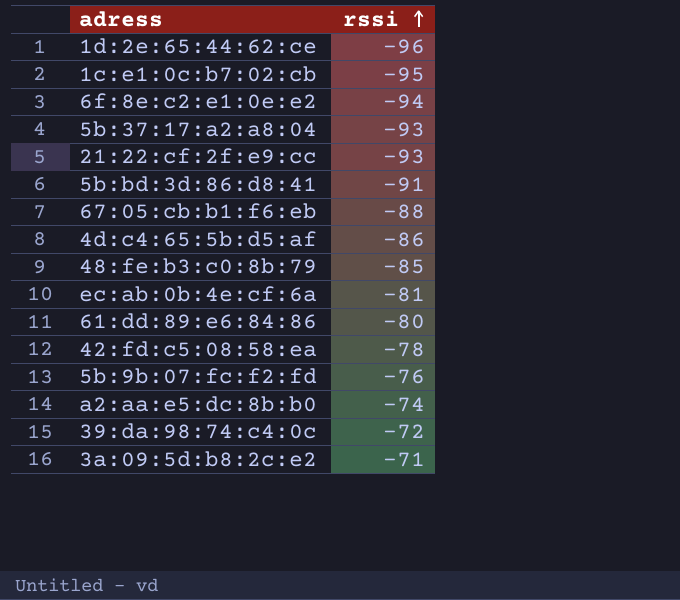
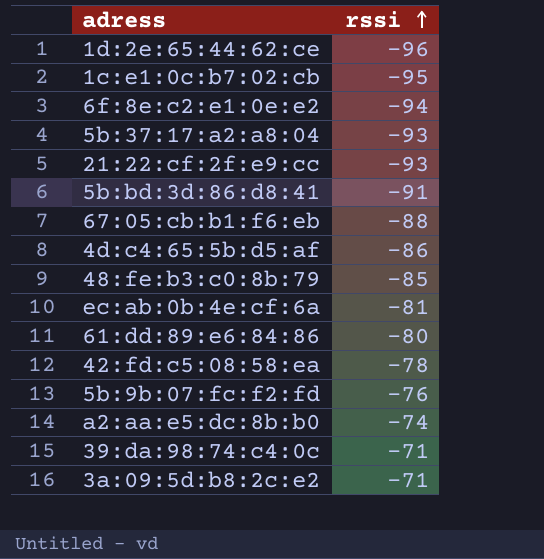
39:da:98:74:c4:0c | rssi: -72 -> -71

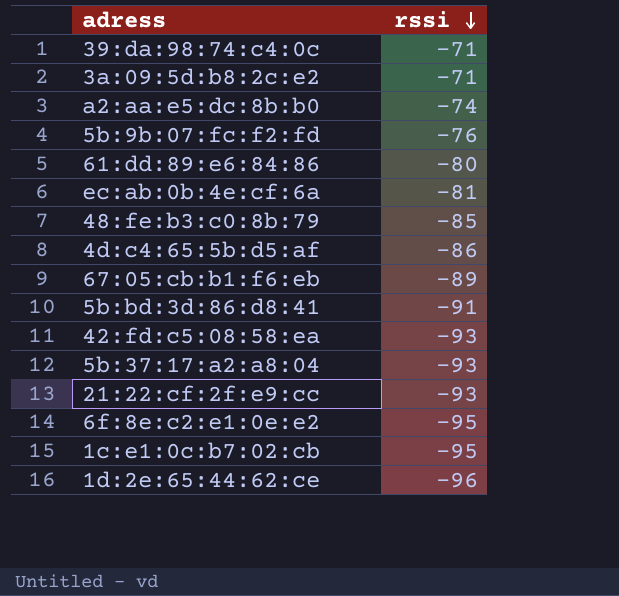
row order: rssi ascending -> rssi descending
67:05:cb:b1:f6:eb | rssi: -88 -> -89
42:fd:c5:08:58:ea | rssi: -78 -> -93
6f:8e:c2:e1:0e:e2 | rssi: -94 -> -95

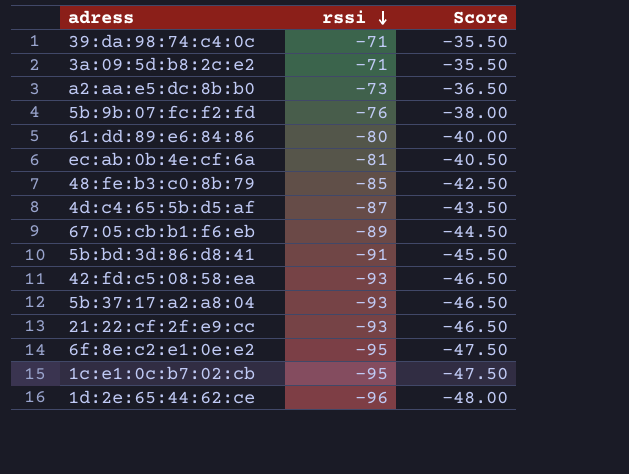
column Score | formula: none -> [rssi] * 0.5
a2:aa:e5:dc:8b:b0 | rssi: -74 -> -73
4d:c4:65:5b:d5:af | rssi: -86 -> -87

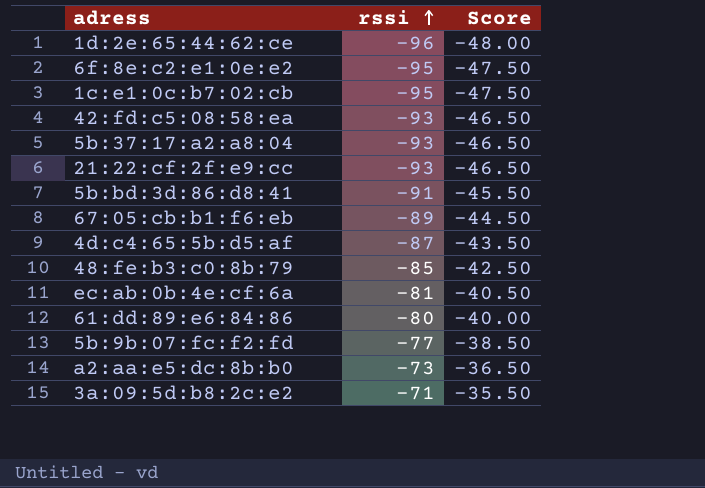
row order: rssi descending -> rssi ascending
row 39:da:98:74:c4:0c: -71 | -35.50 -> none
5b:9b:07:fc:f2:fd | rssi: -76 -> -77
5b:9b:07:fc:f2:fd | Score: -38.00 -> -38.50

